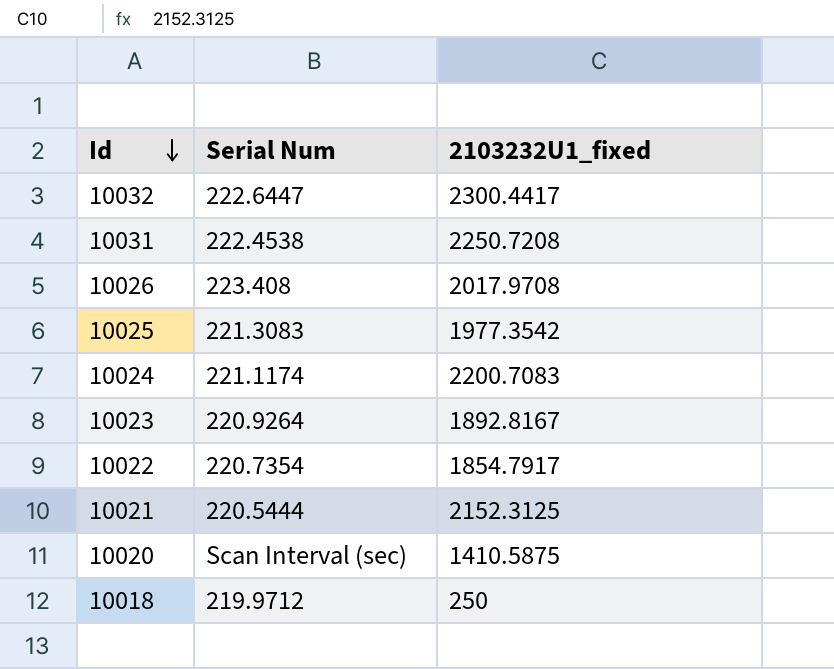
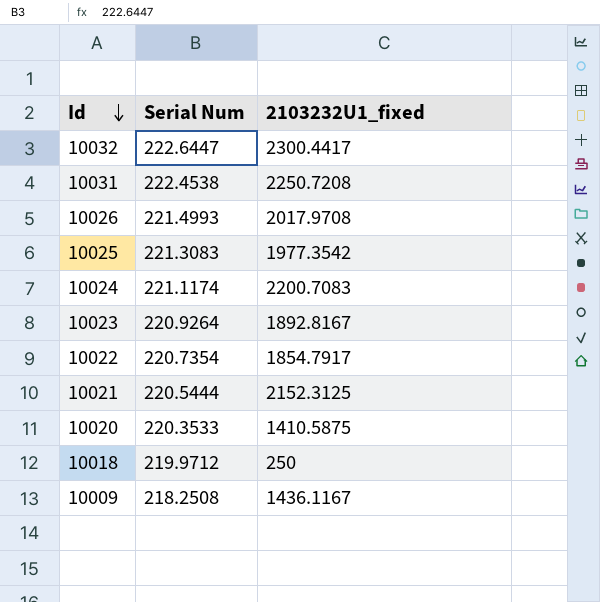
10026 | Serial Num: 223.408 -> 221.4993
10020 | Serial Num: Scan Interval (sec) -> 220.3533
row 10009: none -> 218.2508 | 1436.1167

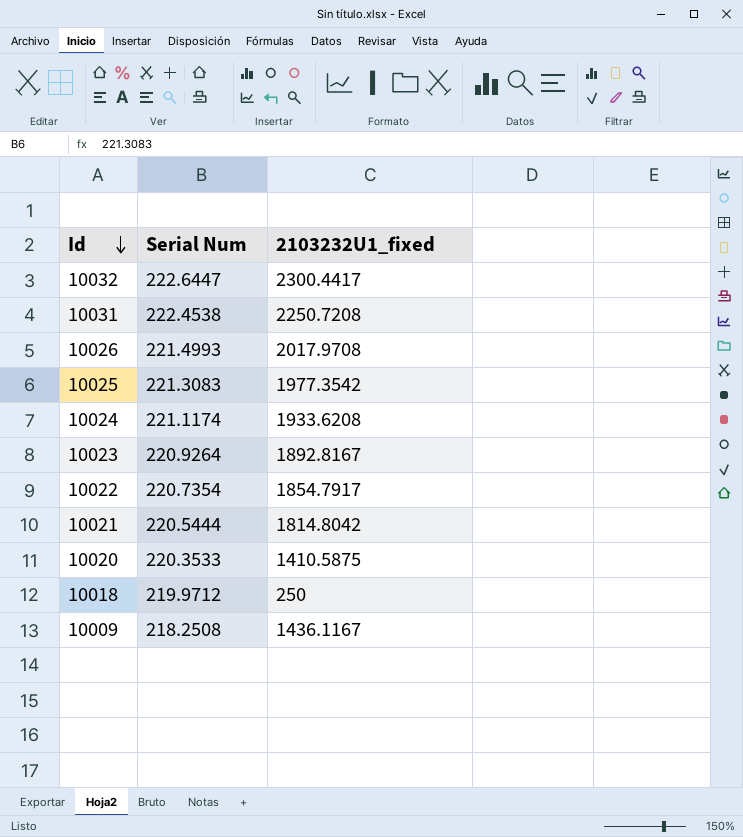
10024 | 2103232U1_fixed: 2200.7083 -> 1933.6208
10021 | 2103232U1_fixed: 2152.3125 -> 1814.8042

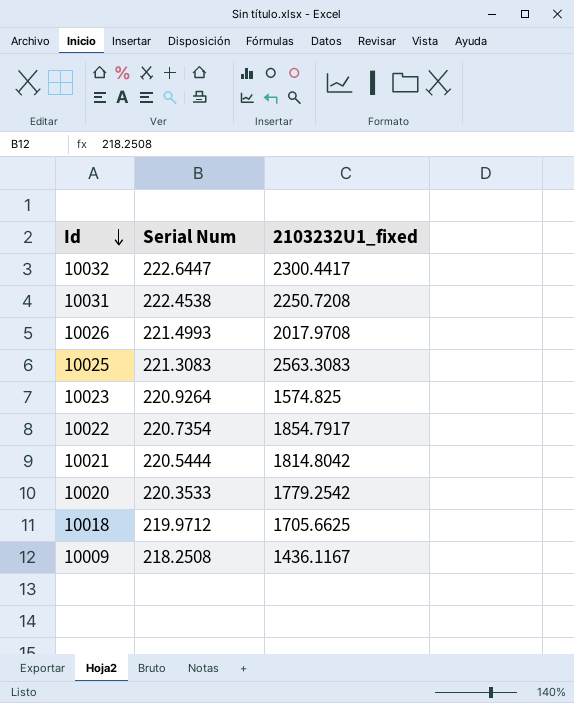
row 10024: 221.1174 | 1933.6208 -> none
10025 | 2103232U1_fixed: 1977.3542 -> 2563.3083
10023 | 2103232U1_fixed: 1892.8167 -> 1574.825
10020 | 2103232U1_fixed: 1410.5875 -> 1779.2542
10018 | 2103232U1_fixed: 250 -> 1705.6625

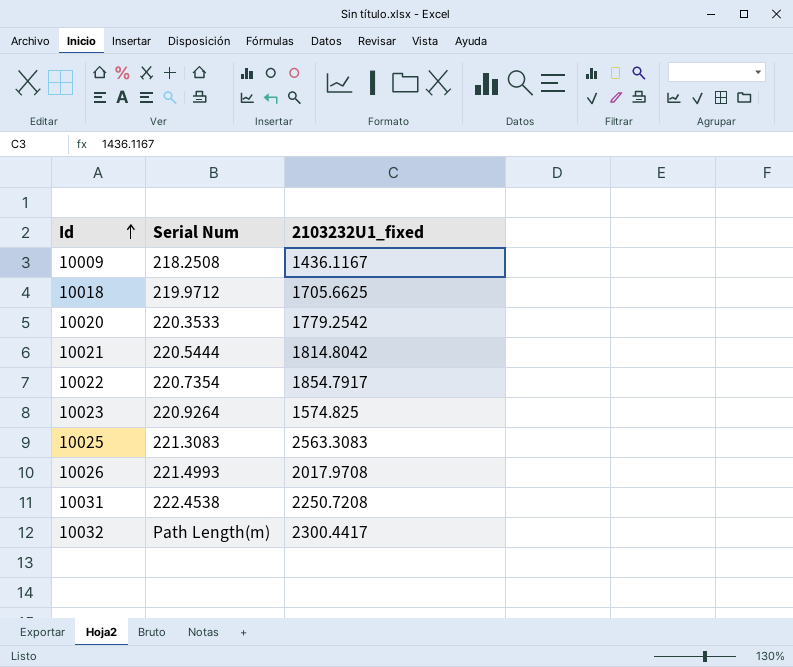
row order: Id descending -> Id ascending
10032 | Serial Num: 222.6447 -> Path Length(m)

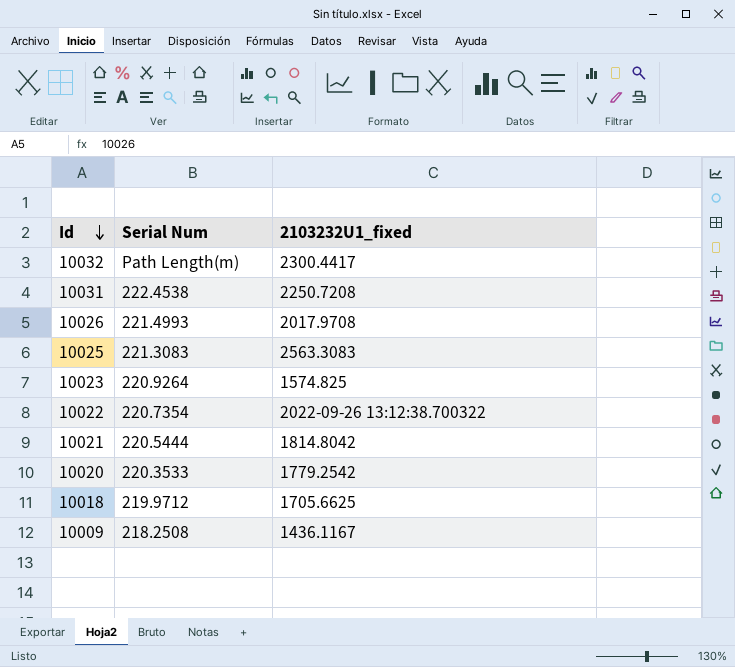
row order: Id ascending -> Id descending
10022 | 2103232U1_fixed: 1854.7917 -> 2022-09-26 13:12:38.700322

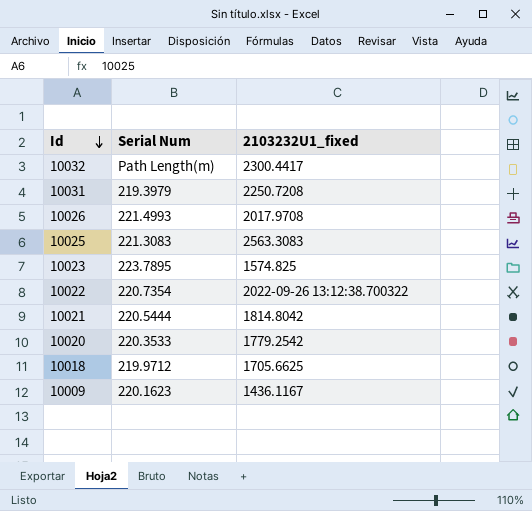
10031 | Serial Num: 222.4538 -> 219.3979
10023 | Serial Num: 220.9264 -> 223.7895
10009 | Serial Num: 218.2508 -> 220.1623

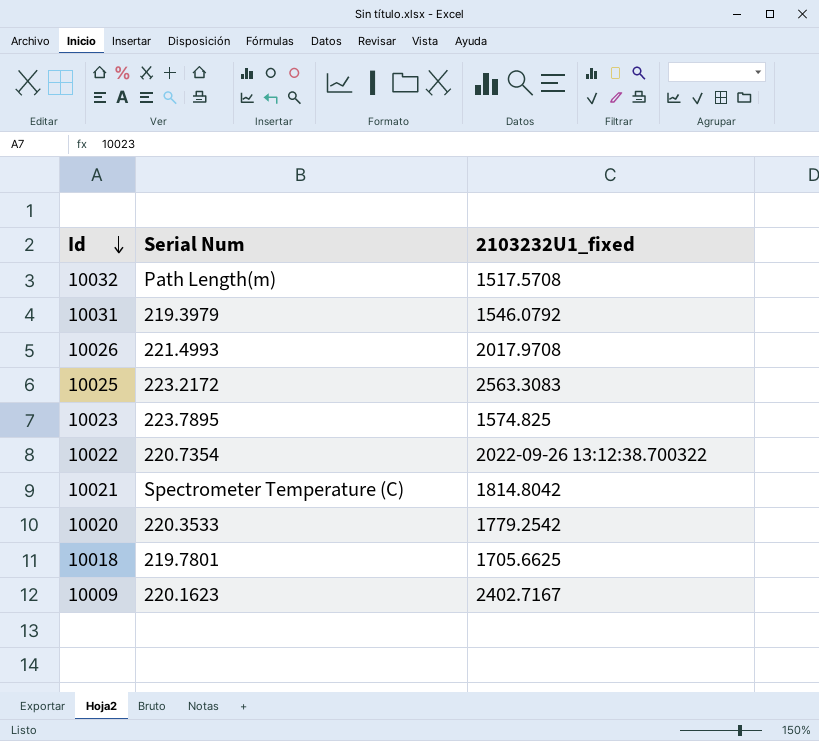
10032 | 2103232U1_fixed: 2300.4417 -> 1517.5708
10031 | 2103232U1_fixed: 2250.7208 -> 1546.0792
10025 | Serial Num: 221.3083 -> 223.2172
10021 | Serial Num: 220.5444 -> Spectrometer Temperature (C)
10018 | Serial Num: 219.9712 -> 219.7801
10009 | 2103232U1_fixed: 1436.1167 -> 2402.7167

